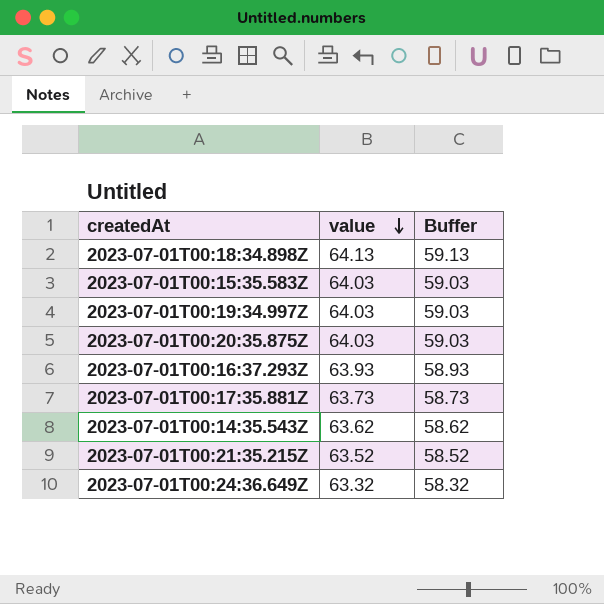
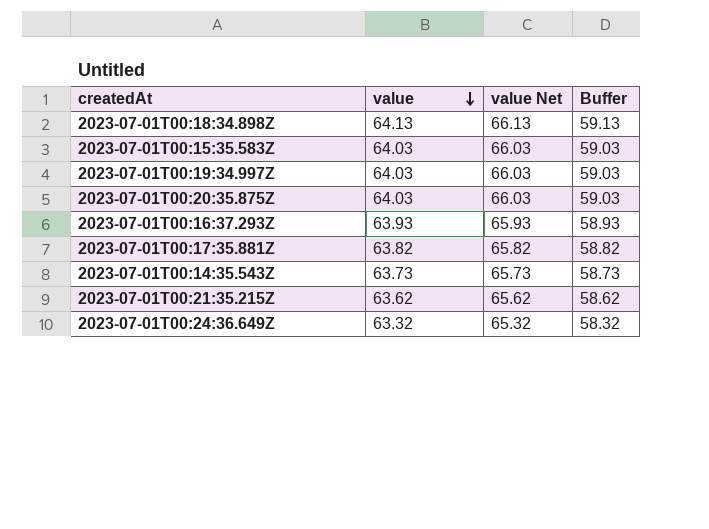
column value Net | formula: none -> [value] + 2
2023-07-01T00:17:35.881Z | value: 63.73 -> 63.82
2023-07-01T00:17:35.881Z | Buffer: 58.73 -> 58.82
2023-07-01T00:14:35.543Z | value: 63.62 -> 63.73
2023-07-01T00:14:35.543Z | Buffer: 58.62 -> 58.73
2023-07-01T00:21:35.215Z | value: 63.52 -> 63.62
2023-07-01T00:21:35.215Z | Buffer: 58.52 -> 58.62

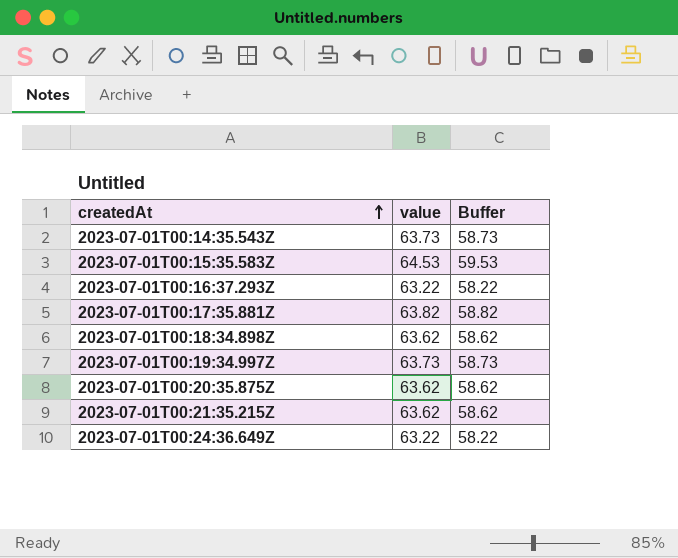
row order: value descending -> createdAt ascending
column value Net | formula: [value] + 2 -> none
2023-07-01T00:15:35.583Z | value: 64.03 -> 64.53
2023-07-01T00:15:35.583Z | Buffer: 59.03 -> 59.53
2023-07-01T00:16:37.293Z | value: 63.93 -> 63.22
2023-07-01T00:16:37.293Z | Buffer: 58.93 -> 58.22
2023-07-01T00:18:34.898Z | value: 64.13 -> 63.62
2023-07-01T00:18:34.898Z | Buffer: 59.13 -> 58.62
2023-07-01T00:19:34.997Z | value: 64.03 -> 63.73
2023-07-01T00:19:34.997Z | Buffer: 59.03 -> 58.73
2023-07-01T00:20:35.875Z | value: 64.03 -> 63.62
2023-07-01T00:20:35.875Z | Buffer: 59.03 -> 58.62
2023-07-01T00:24:36.649Z | value: 63.32 -> 63.22
2023-07-01T00:24:36.649Z | Buffer: 58.32 -> 58.22

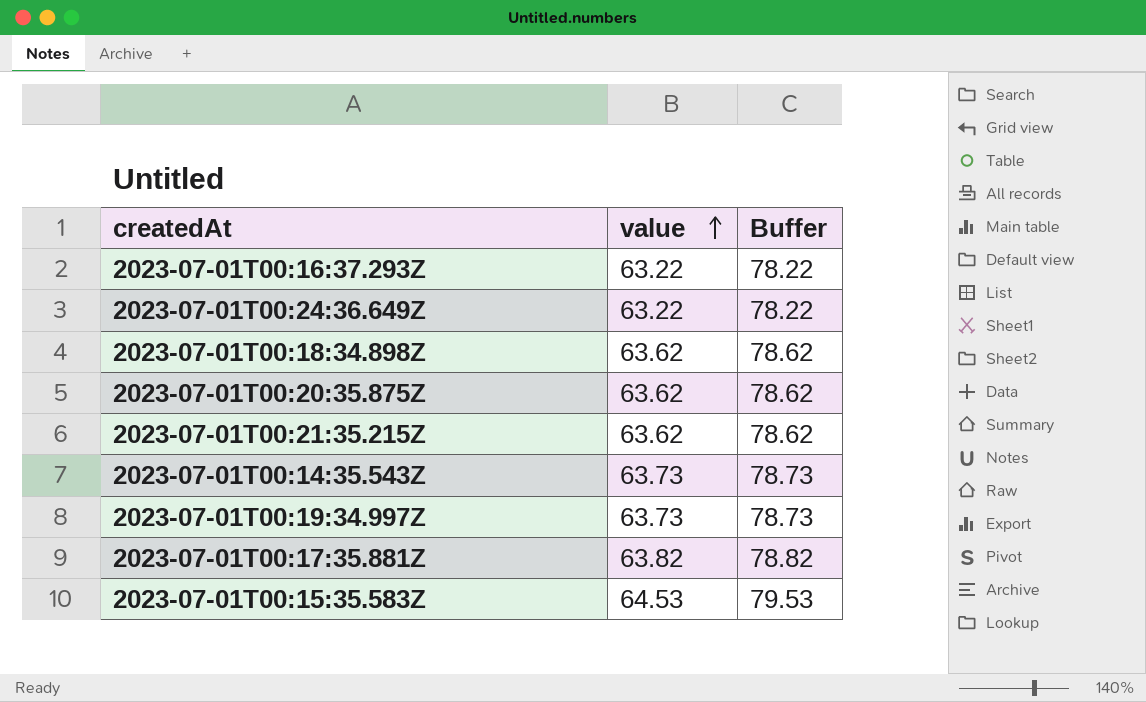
row order: createdAt ascending -> value ascending
column Buffer | formula: [value] - 5 -> [value] + 15

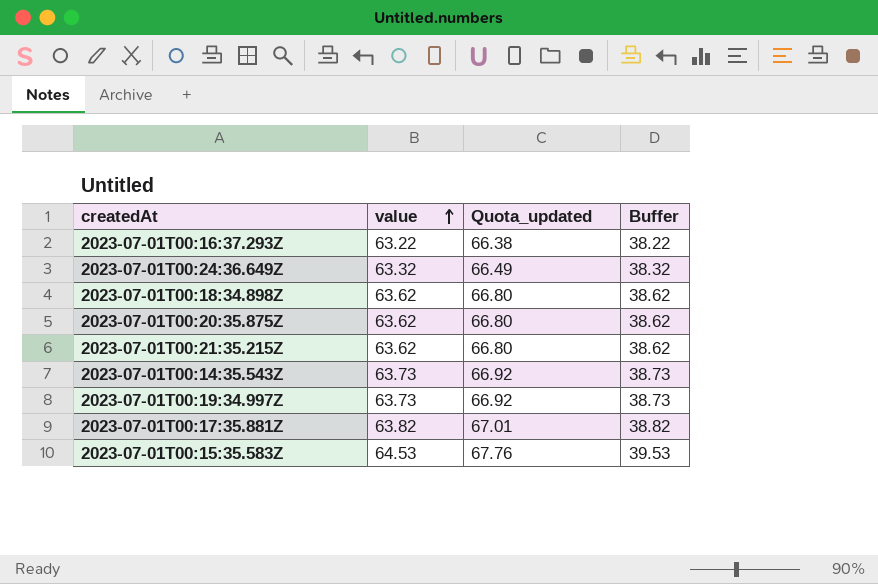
column Quota_updated | formula: none -> [value] * 1.05
column Buffer | formula: [value] + 15 -> [value] - 25
2023-07-01T00:24:36.649Z | value: 63.22 -> 63.32

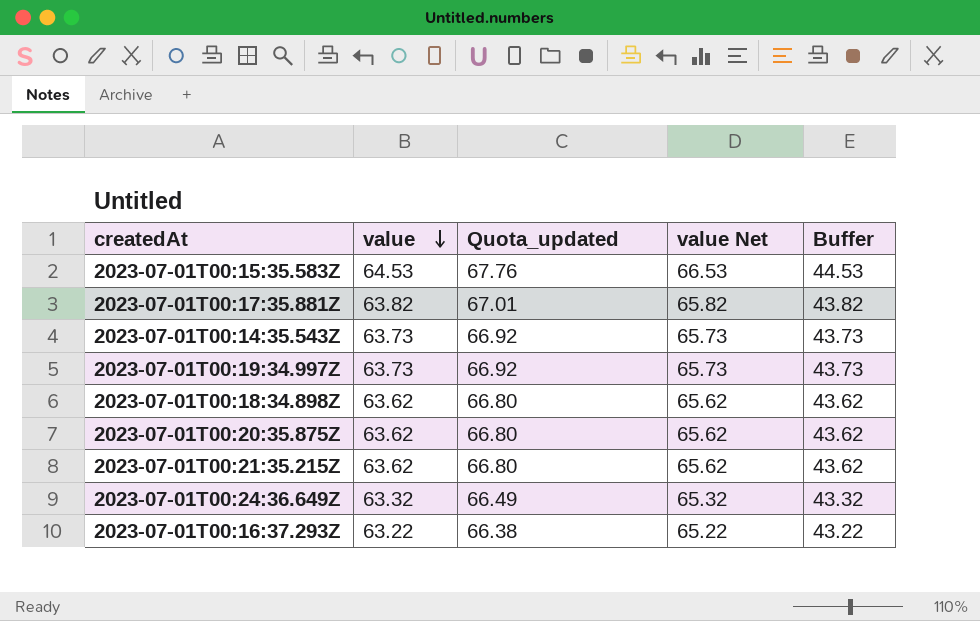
row order: value ascending -> value descending
column value Net | formula: none -> [value] + 2
column Buffer | formula: [value] - 25 -> [value] - 20

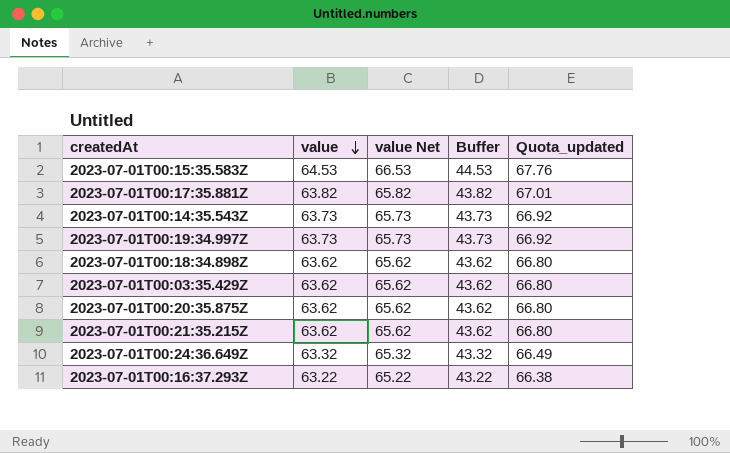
column Quota_updated | position: 3 -> 5
row 2023-07-01T00:03:35.429Z: none -> 63.62 | 65.62 | 43.62 | 66.80

